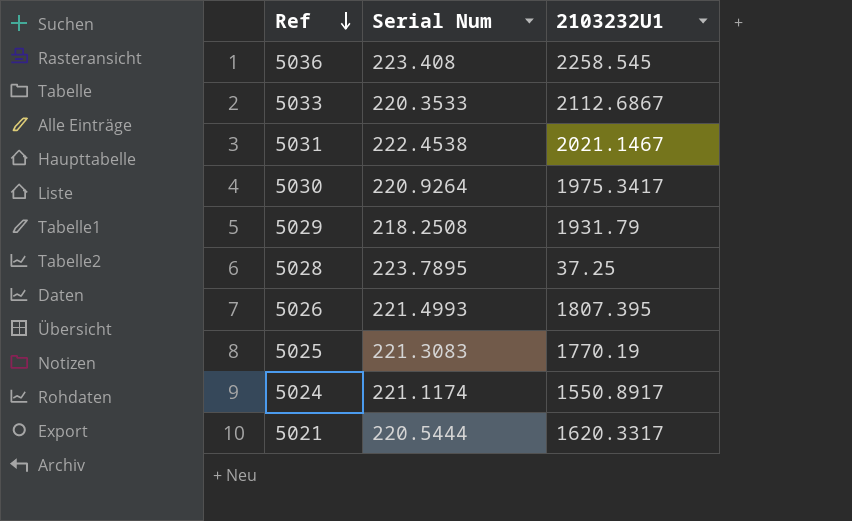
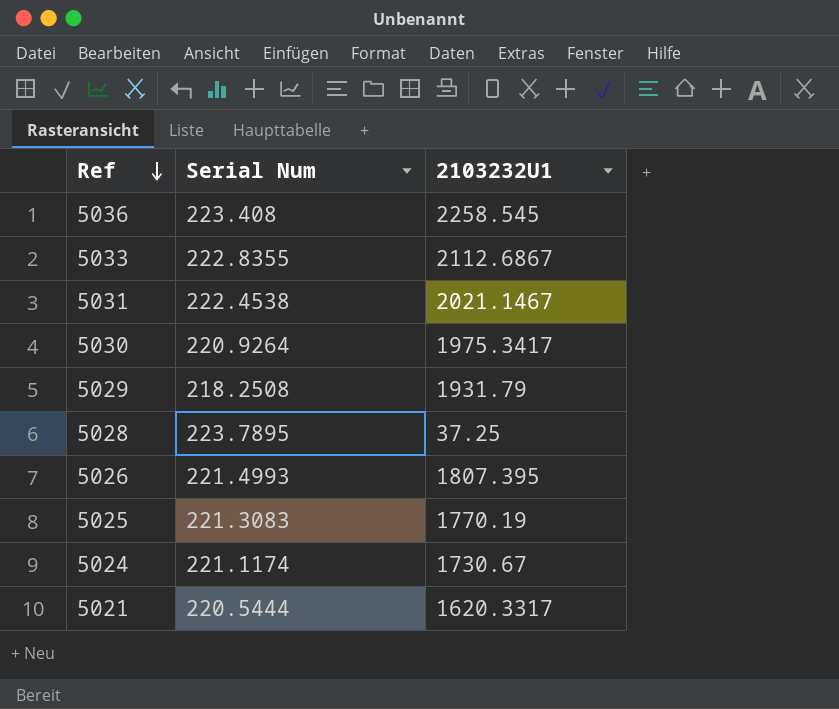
5033 | Serial Num: 220.3533 -> 222.8355
5024 | 2103232U1: 1550.8917 -> 1730.67

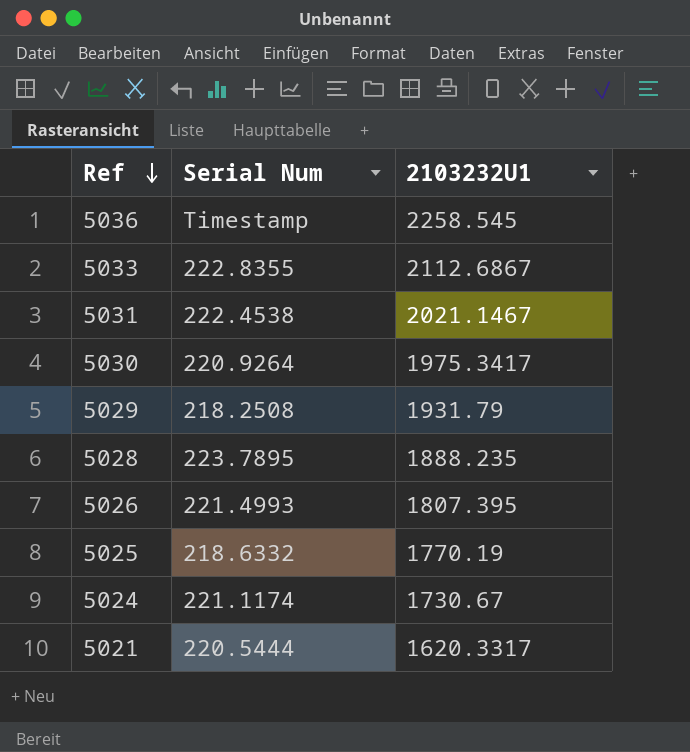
5036 | Serial Num: 223.408 -> Timestamp
5028 | 2103232U1: 37.25 -> 1888.235
5025 | Serial Num: 221.3083 -> 218.6332

